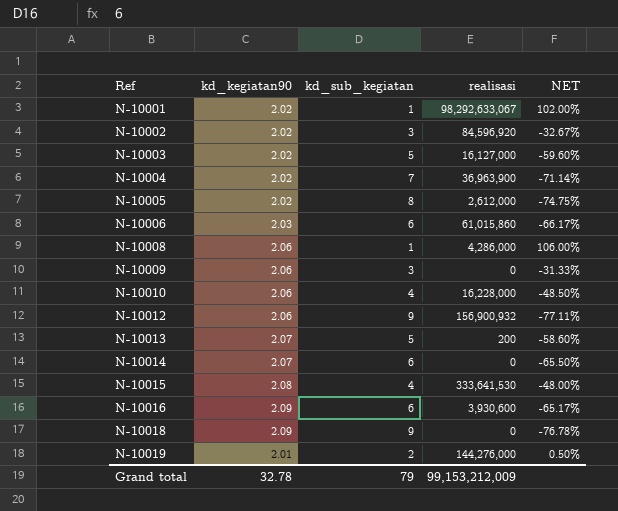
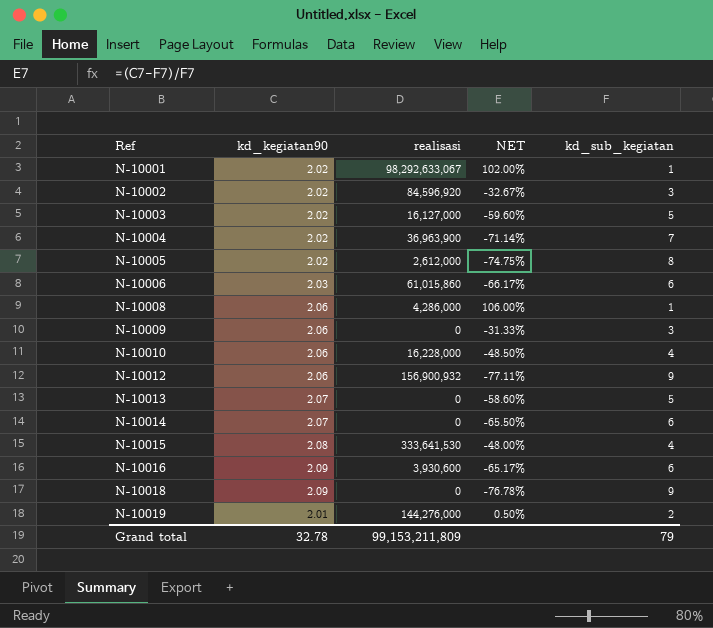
column kd_sub_kegiatan | position: 3 -> 5
N-10013 | realisasi: 200 -> 0
Grand total | realisasi: 99,153,212,009 -> 99,153,211,809

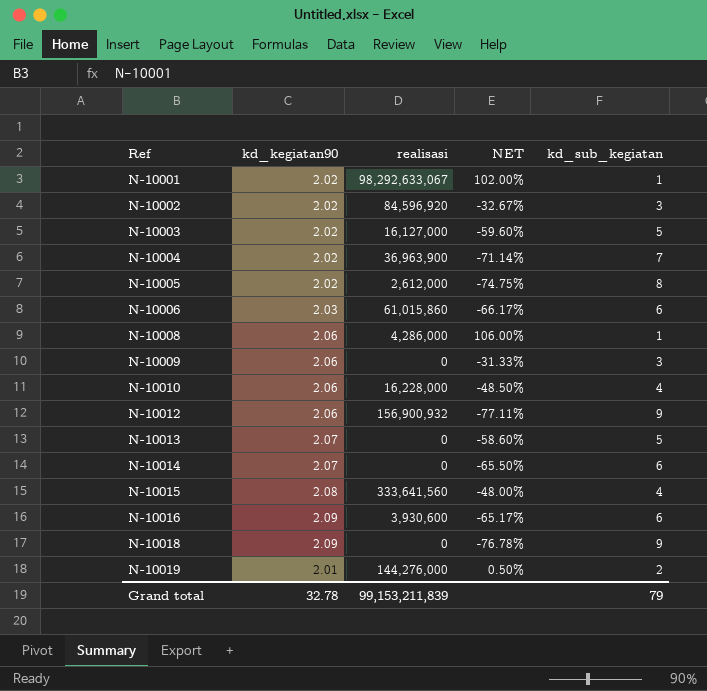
N-10015 | realisasi: 333,641,530 -> 333,641,560
Grand total | realisasi: 99,153,211,809 -> 99,153,211,839

